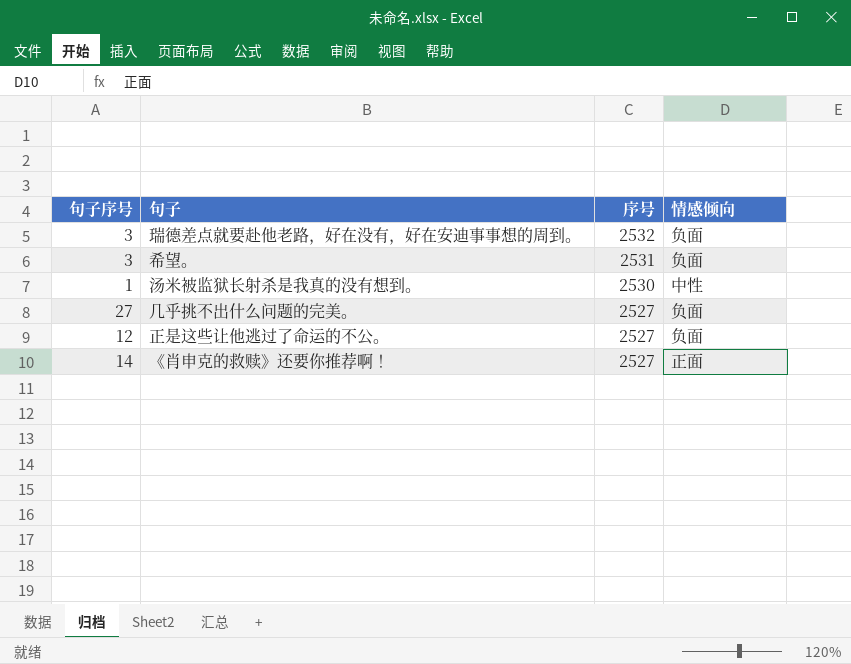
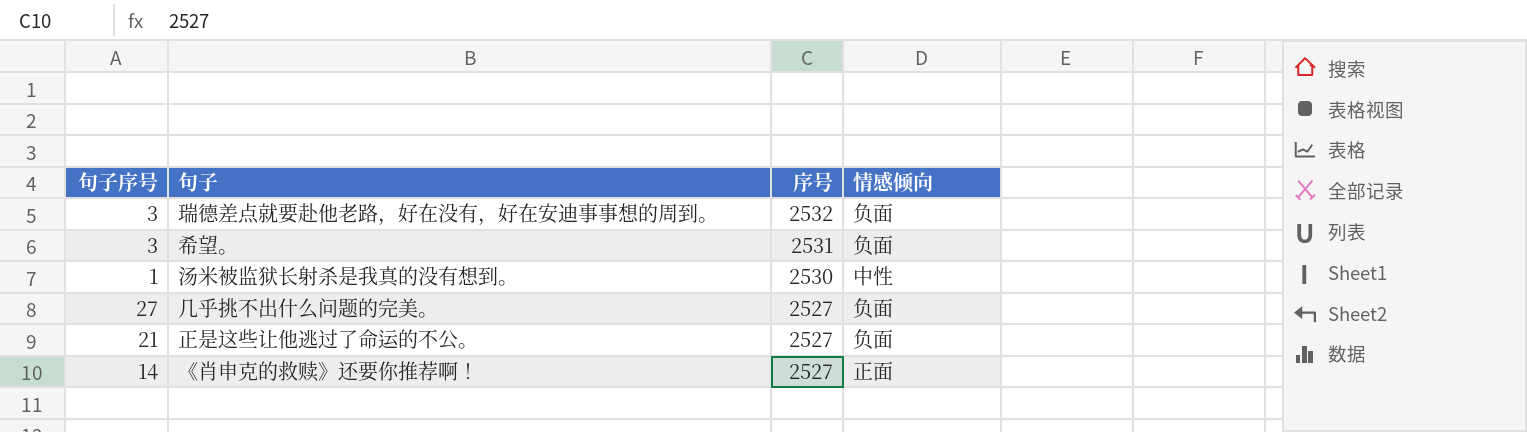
正是这些让他逃过了命运的不公。 | 句子序号: 12 -> 21

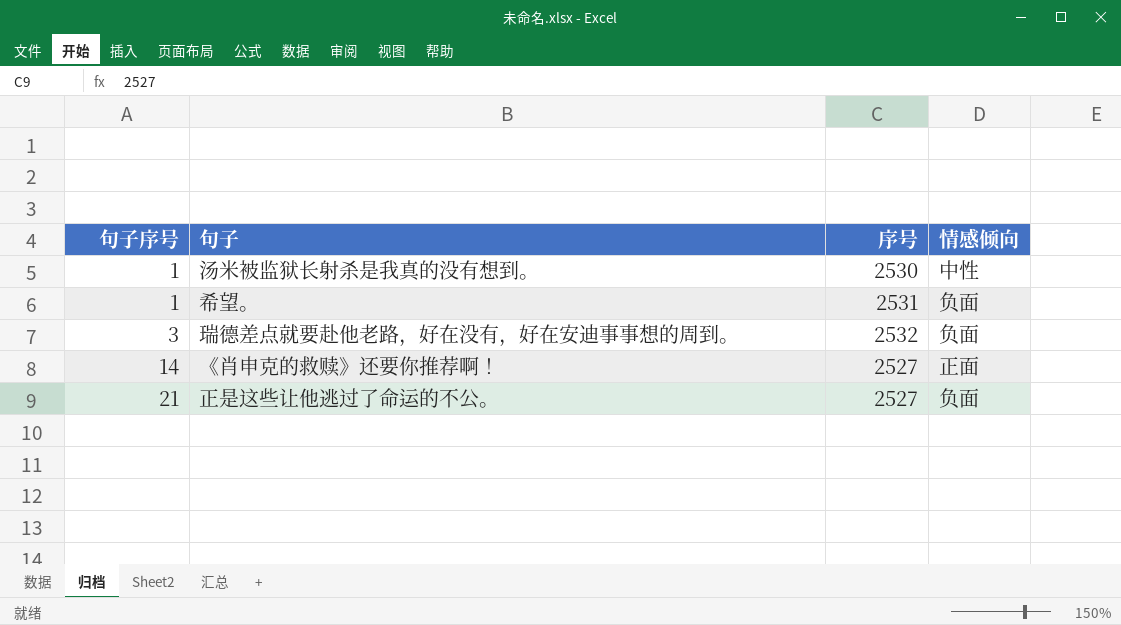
row order: 序号 descending -> 句子序号 ascending
row 几乎挑不出什么问题的完美。: 27 | 2527 | 负面 -> none
希望。 | 句子序号: 3 -> 1

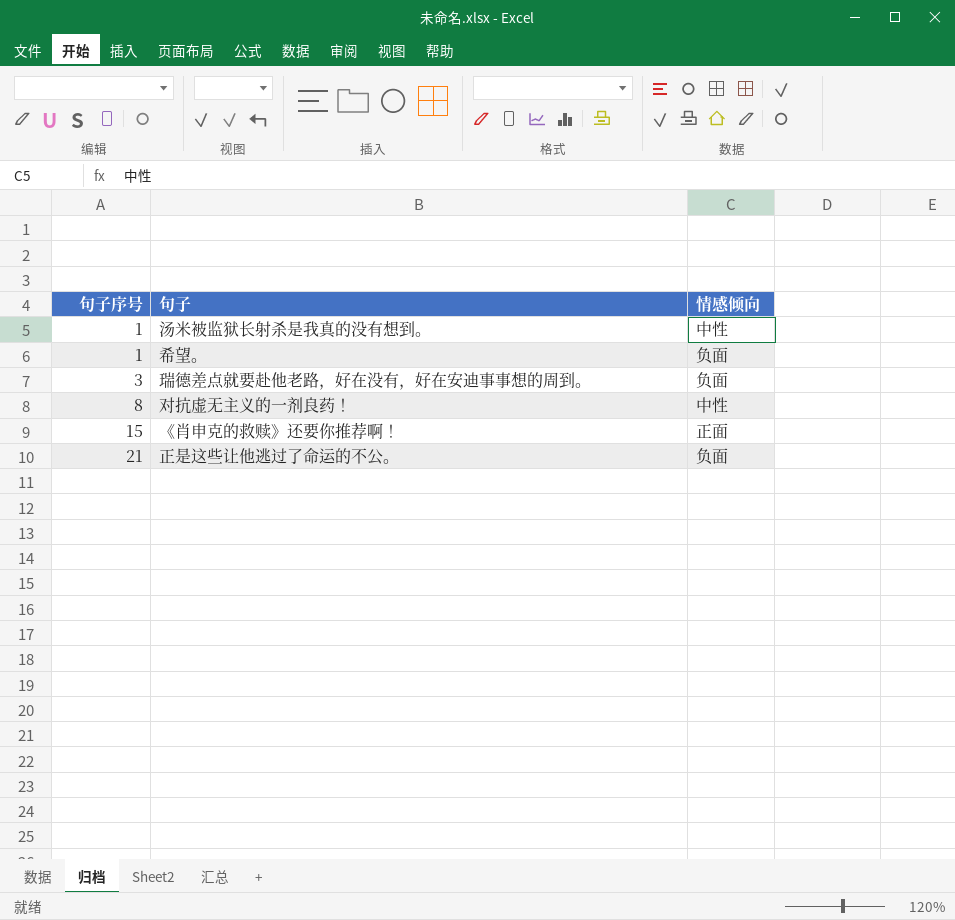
column 序号 | position: 3 -> none
row 对抗虚无主义的一剂良药！: none -> 8 | 中性
《肖申克的救赎》还要你推荐啊！ | 句子序号: 14 -> 15

